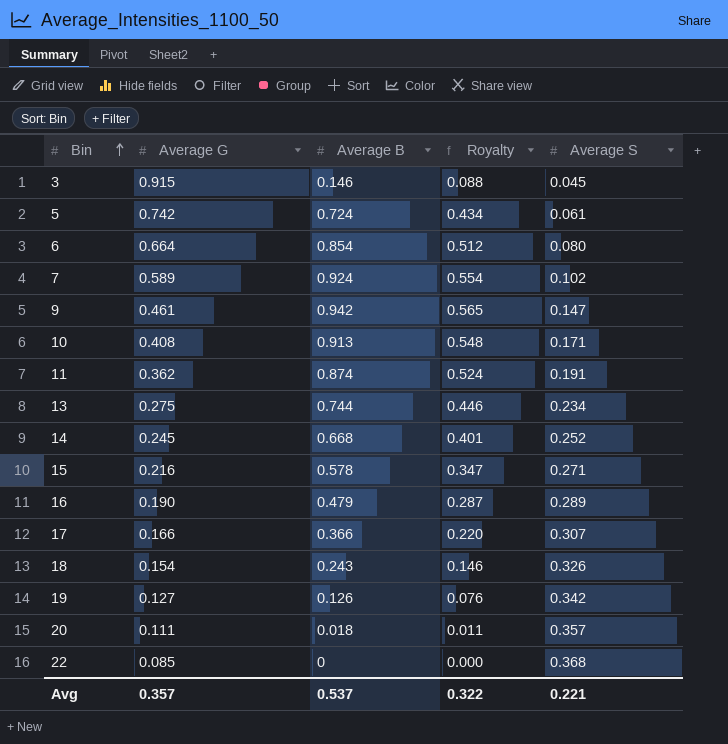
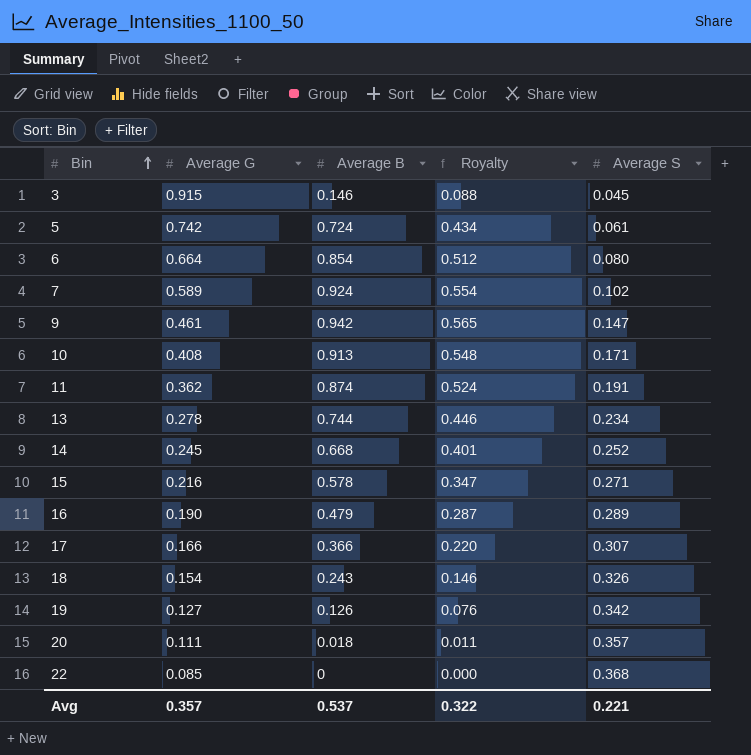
13 | Average G: 0.275 -> 0.278

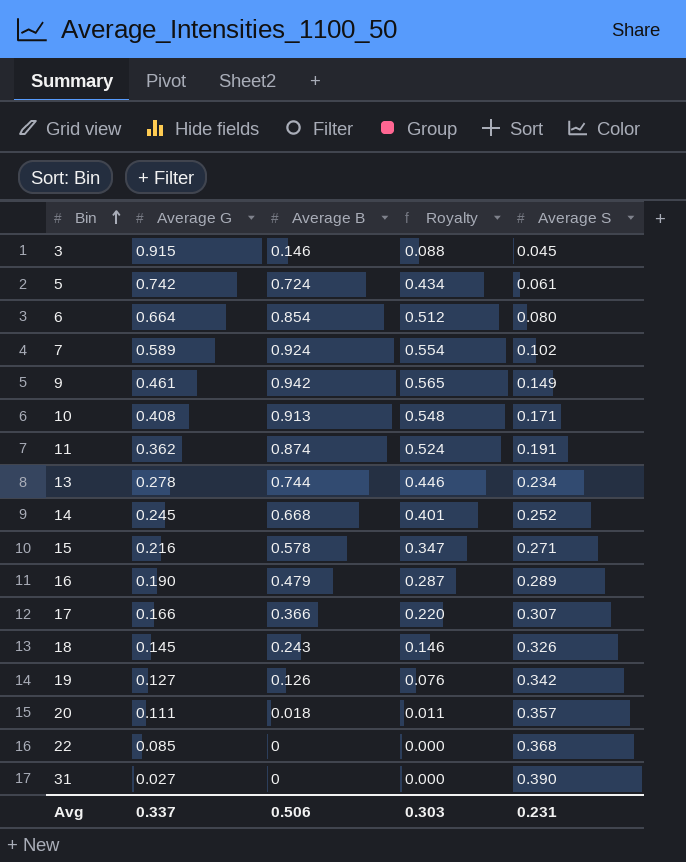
9 | Average S: 0.147 -> 0.149
18 | Average G: 0.154 -> 0.145
row 31: none -> 0.027 | 0 | 0.000 | 0.390
Avg | Average G: 0.357 -> 0.337
Avg | Average B: 0.537 -> 0.506
Avg | Royalty: 0.322 -> 0.303
Avg | Average S: 0.221 -> 0.231

